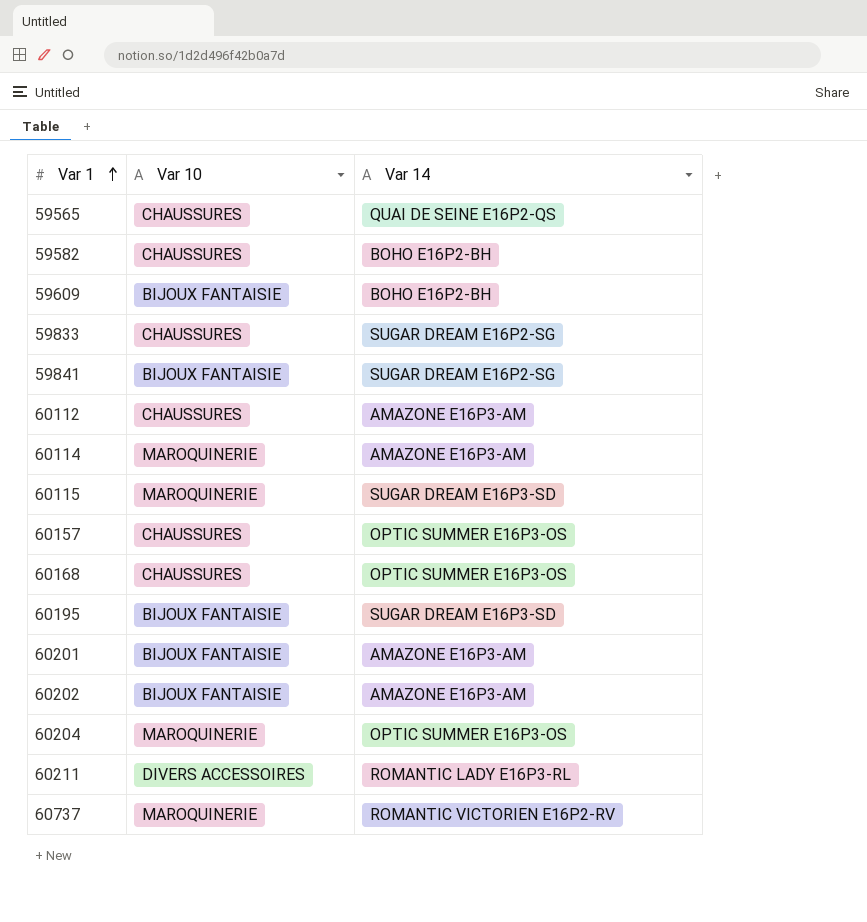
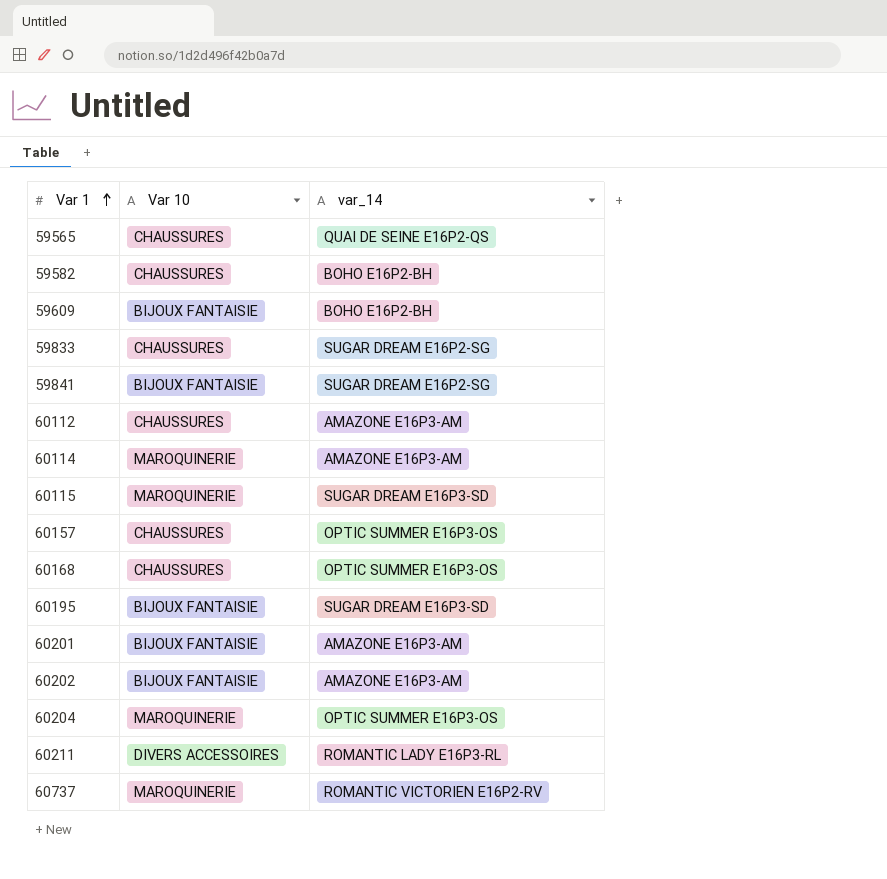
column name: Var 14 -> var_14

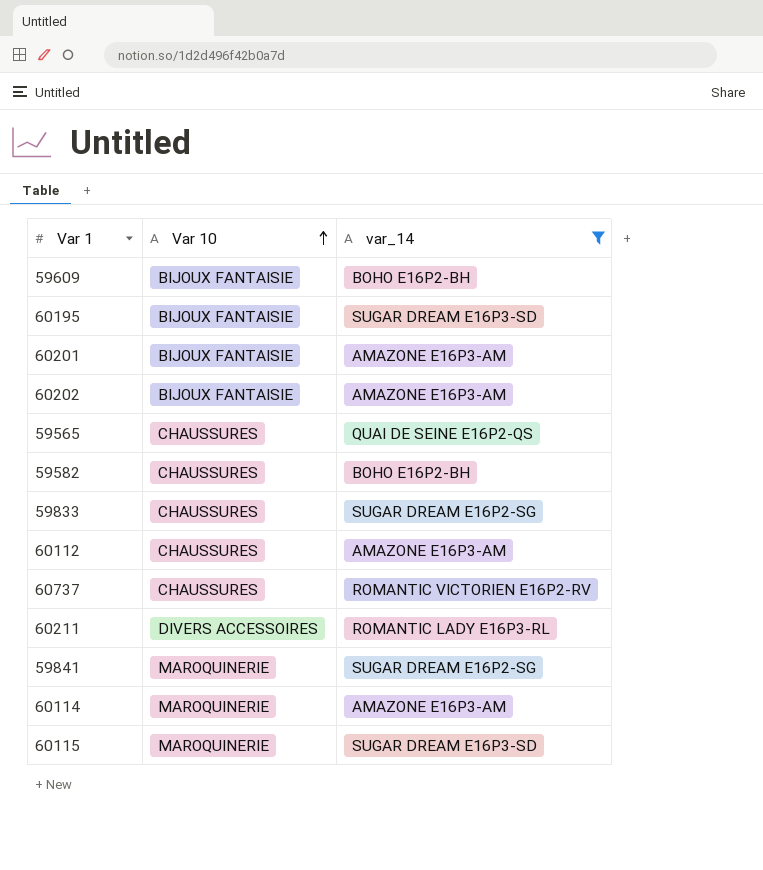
filter: none -> var_14 != OPTIC SUMMER E16P3-OS
row order: Var 1 ascending -> Var 10 ascending
60737 | Var 10: MAROQUINERIE -> CHAUSSURES
59841 | Var 10: BIJOUX FANTAISIE -> MAROQUINERIE

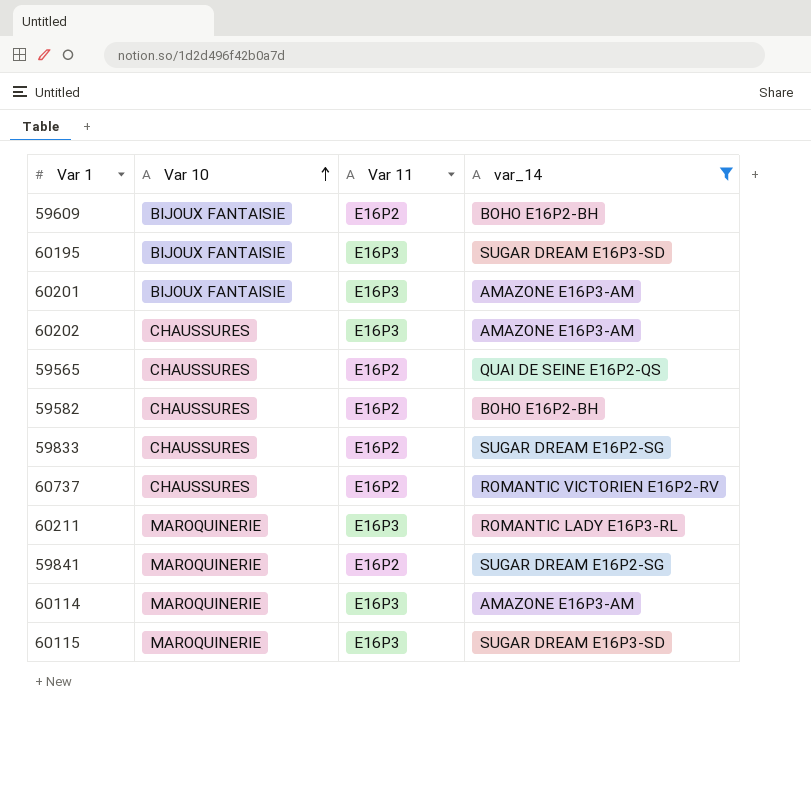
column Var 11 | position: none -> 3
row 60112: CHAUSSURES | AMAZONE E16P3-AM -> none
60202 | Var 10: BIJOUX FANTAISIE -> CHAUSSURES
60211 | Var 10: DIVERS ACCESSOIRES -> MAROQUINERIE

